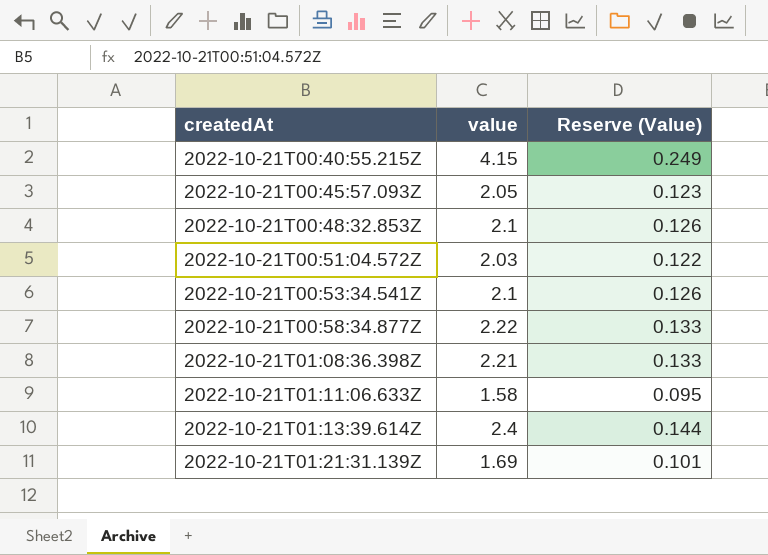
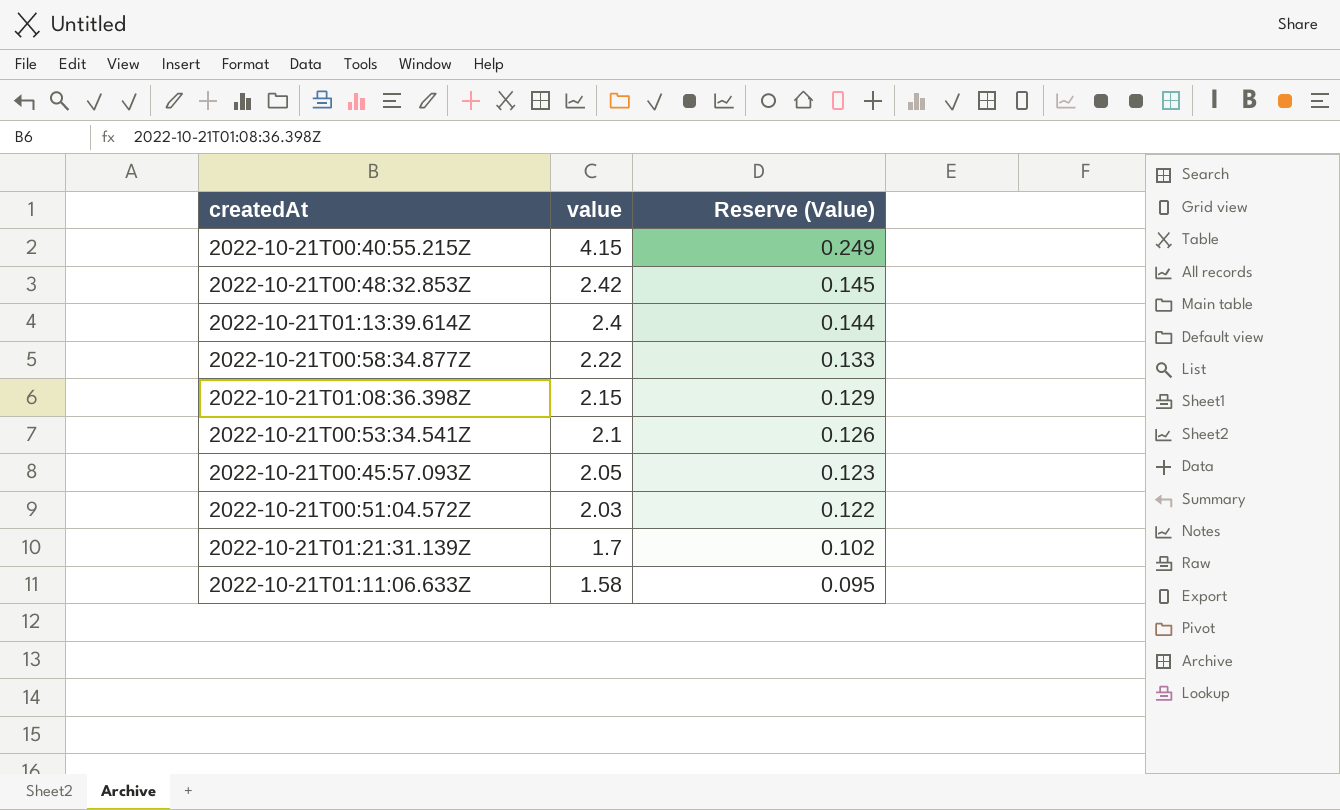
row order: createdAt ascending -> value descending
2022-10-21T00:48:32.853Z | value: 2.1 -> 2.42
2022-10-21T00:48:32.853Z | Reserve (Value): 0.126 -> 0.145
2022-10-21T01:08:36.398Z | value: 2.21 -> 2.15
2022-10-21T01:08:36.398Z | Reserve (Value): 0.133 -> 0.129
2022-10-21T01:21:31.139Z | value: 1.69 -> 1.7
2022-10-21T01:21:31.139Z | Reserve (Value): 0.101 -> 0.102

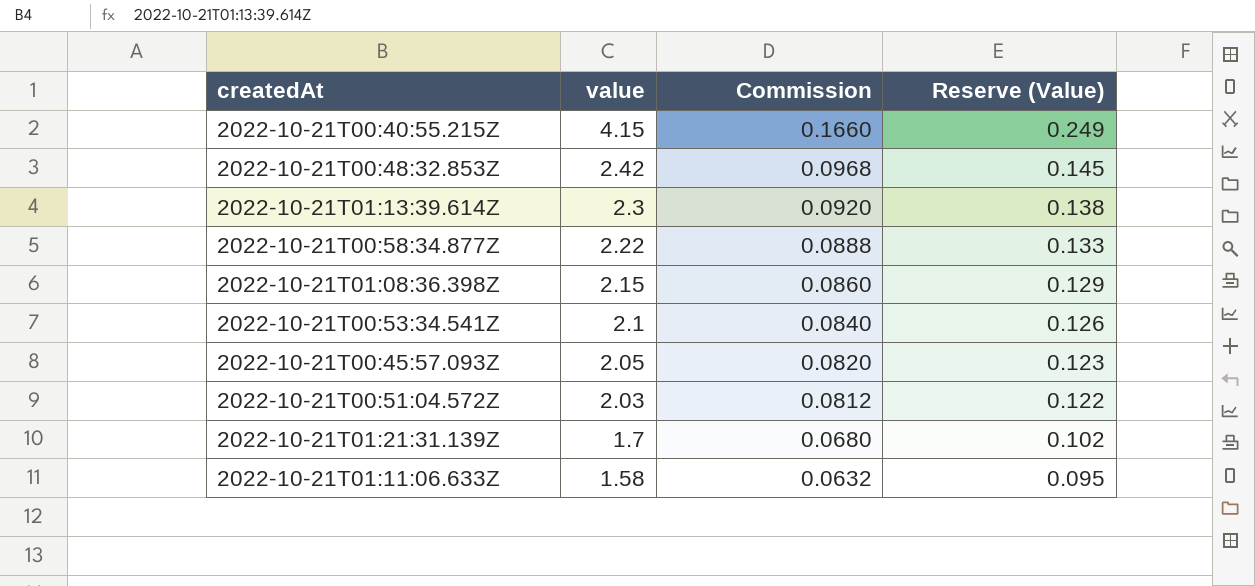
column Commission | formula: none -> [value] * 0.04
2022-10-21T01:13:39.614Z | value: 2.4 -> 2.3
2022-10-21T01:13:39.614Z | Reserve (Value): 0.144 -> 0.138

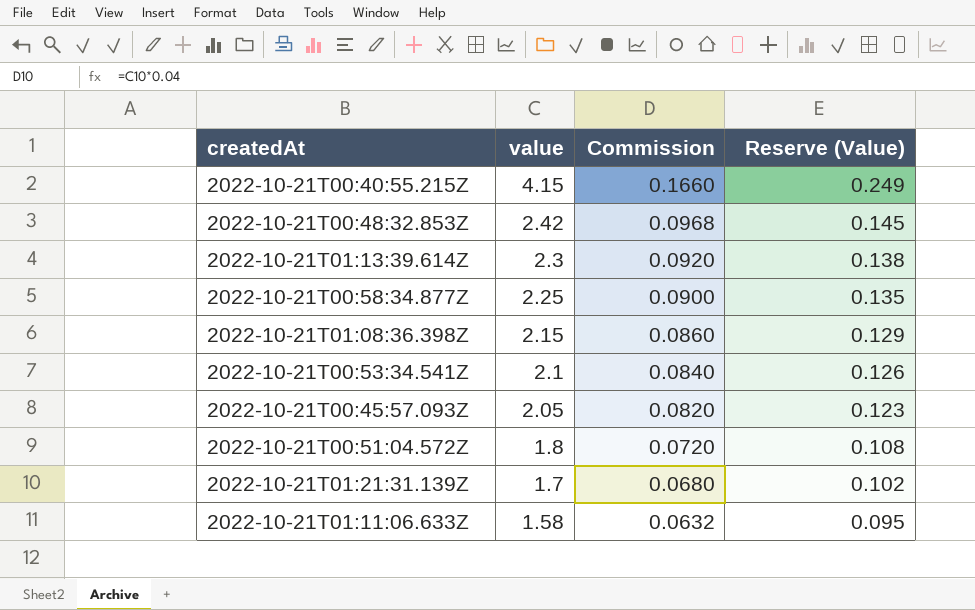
2022-10-21T00:58:34.877Z | value: 2.22 -> 2.25
2022-10-21T00:58:34.877Z | Commission: 0.0888 -> 0.0900
2022-10-21T00:58:34.877Z | Reserve (Value): 0.133 -> 0.135
2022-10-21T00:51:04.572Z | value: 2.03 -> 1.8
2022-10-21T00:51:04.572Z | Commission: 0.0812 -> 0.0720
2022-10-21T00:51:04.572Z | Reserve (Value): 0.122 -> 0.108

